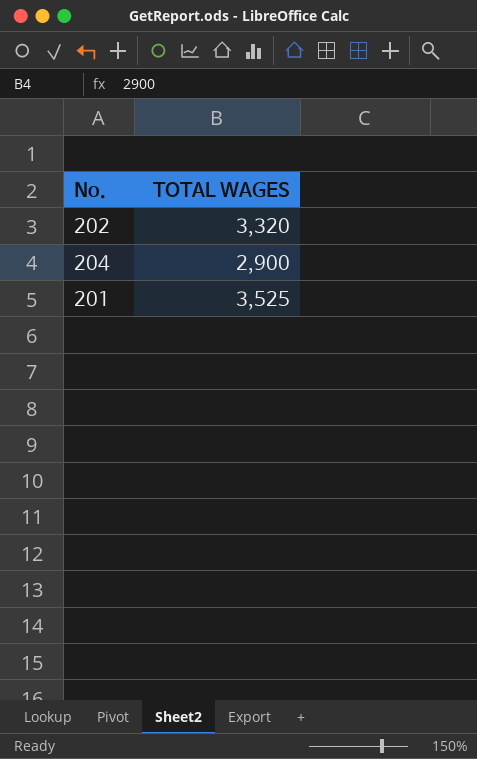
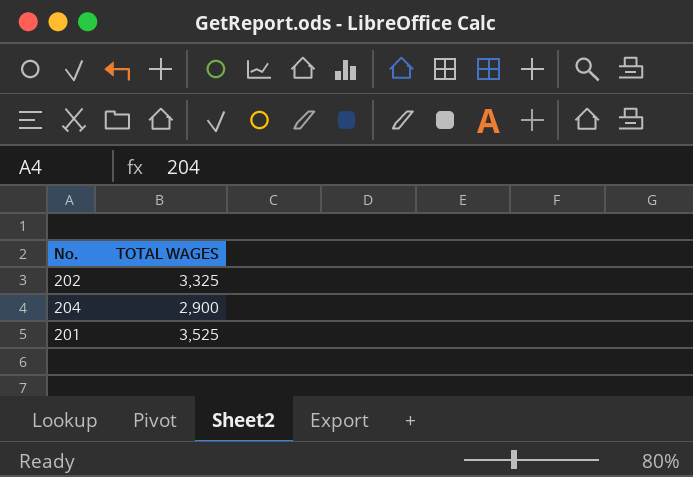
202 | TOTAL WAGES: 3,320 -> 3,325

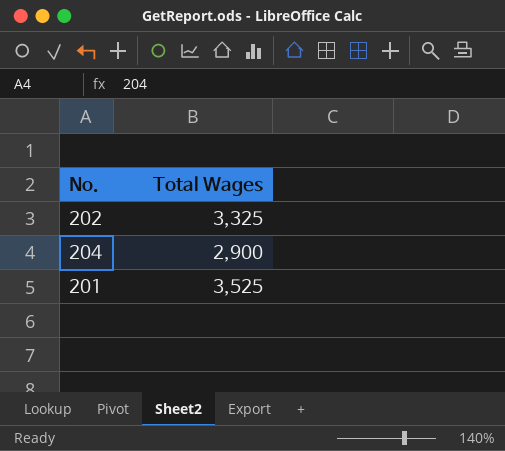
column name: TOTAL WAGES -> Total Wages

